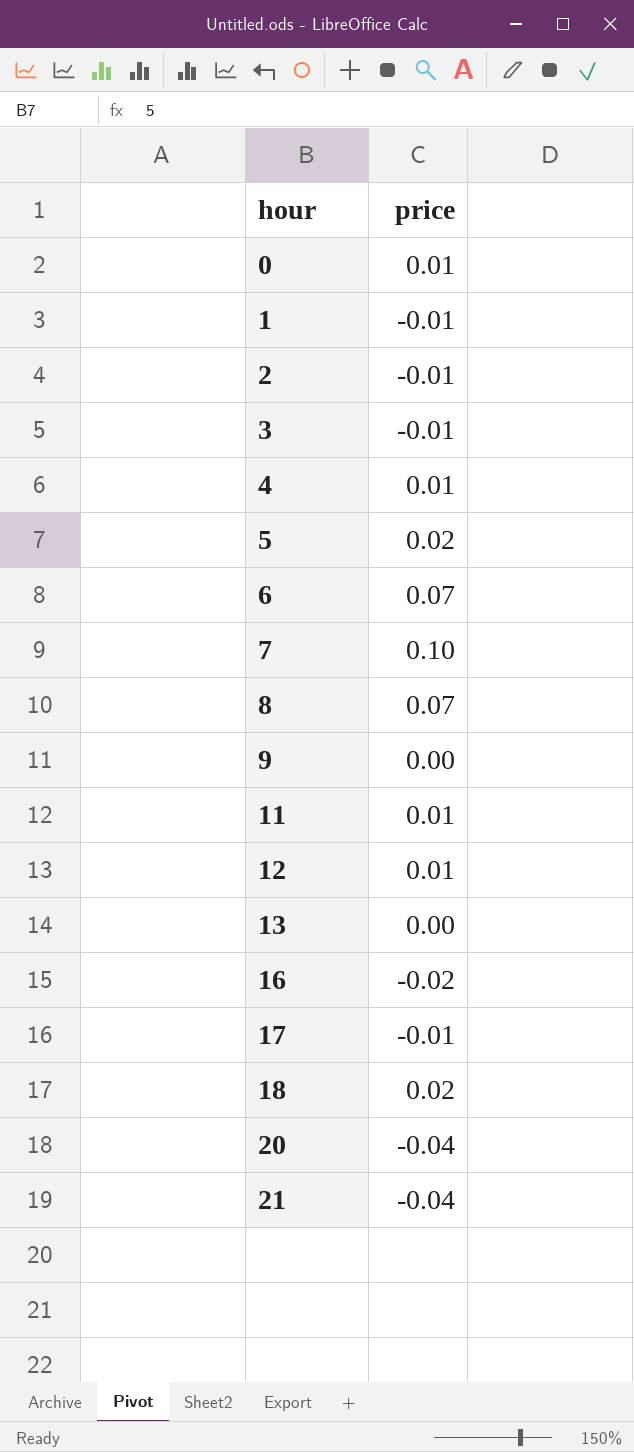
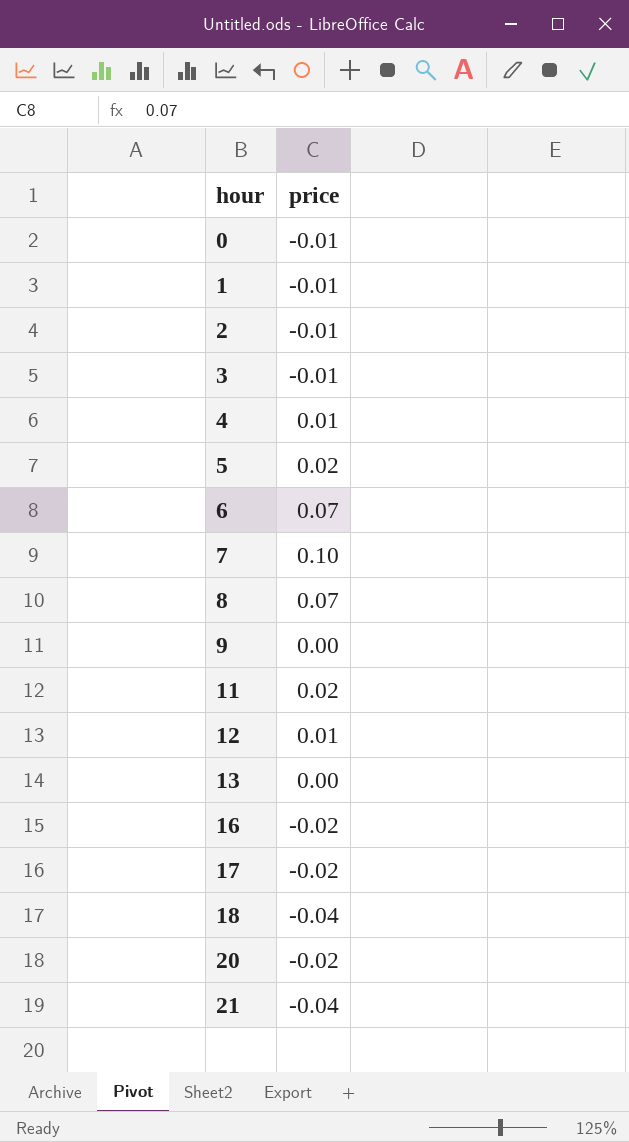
0 | price: 0.01 -> -0.01
11 | price: 0.01 -> 0.02
17 | price: -0.01 -> -0.02
18 | price: 0.02 -> -0.04
20 | price: -0.04 -> -0.02

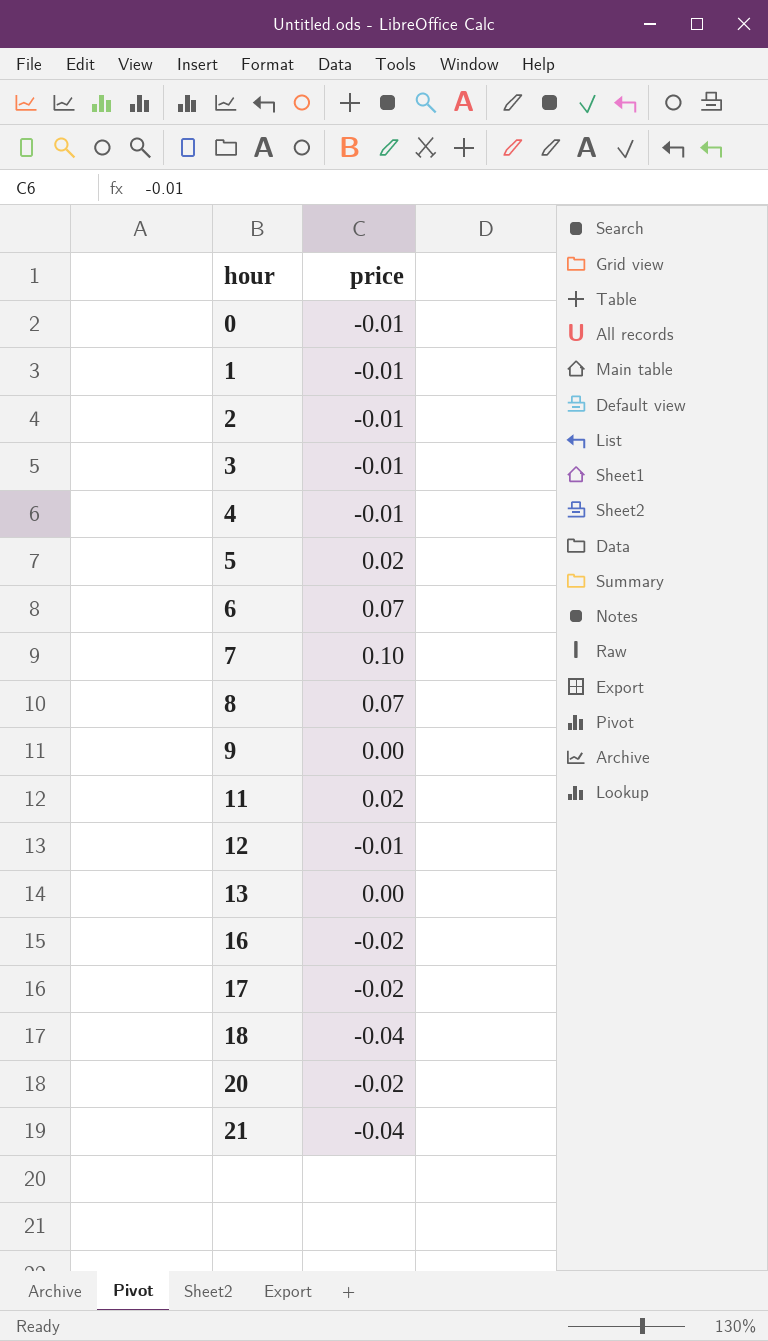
4 | price: 0.01 -> -0.01
12 | price: 0.01 -> -0.01

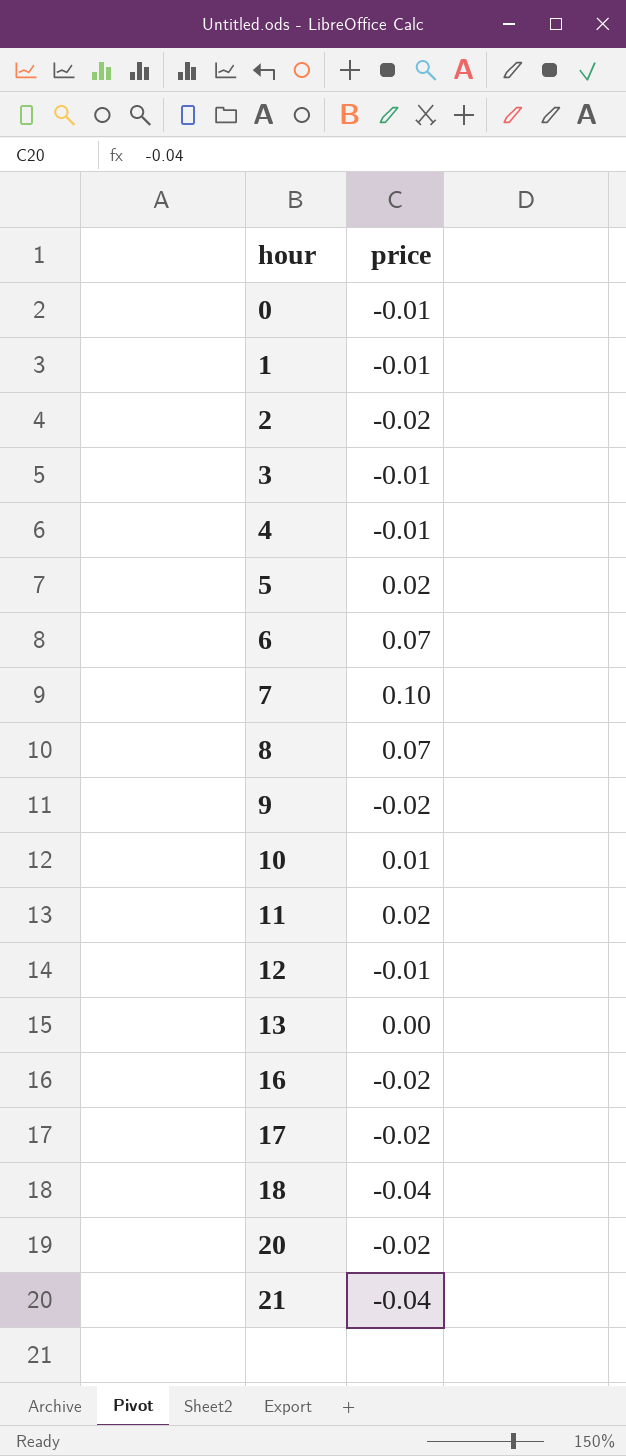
2 | price: -0.01 -> -0.02
9 | price: 0.00 -> -0.02
row 10: none -> 0.01

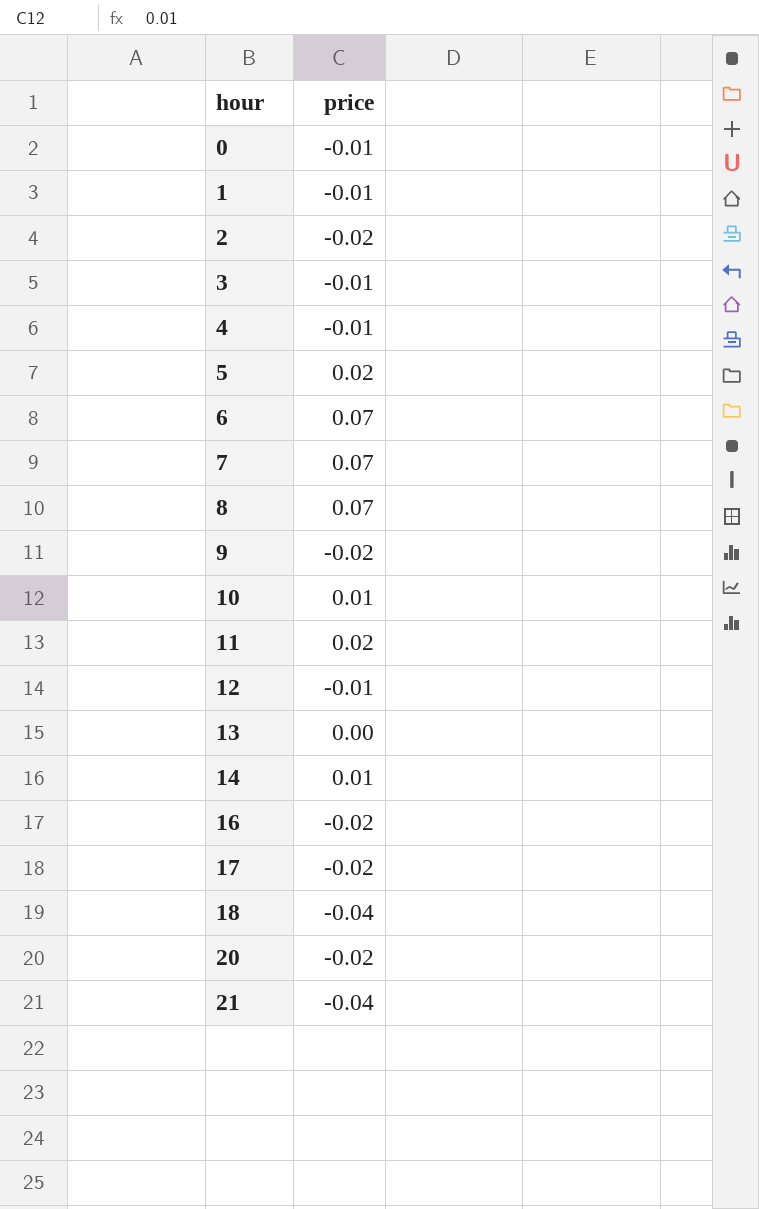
7 | price: 0.10 -> 0.07
row 14: none -> 0.01

